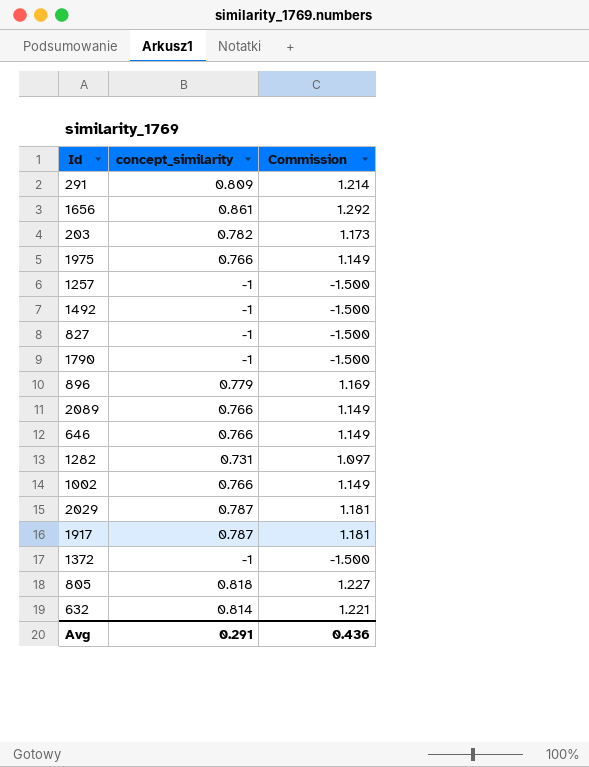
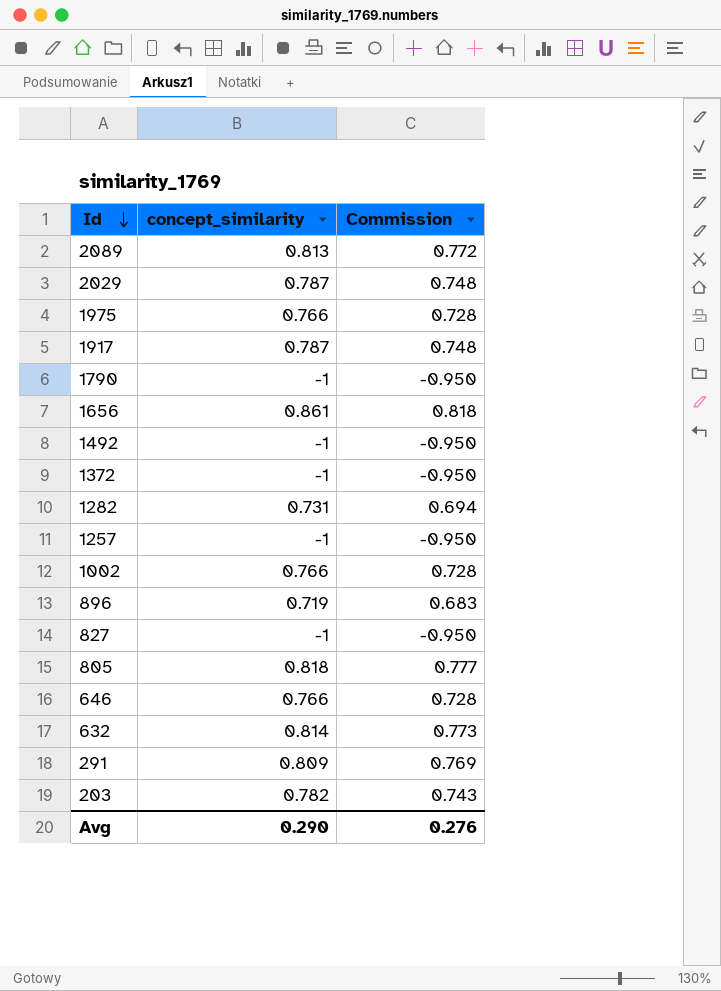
row order: none -> Id descending
column Commission | formula: [concept_similarity] * 1.5 -> [concept_similarity] * 0.95
2089 | concept_similarity: 0.766 -> 0.813
896 | concept_similarity: 0.779 -> 0.719
Avg | concept_similarity: 0.291 -> 0.290
Avg | Commission: 0.436 -> 0.276

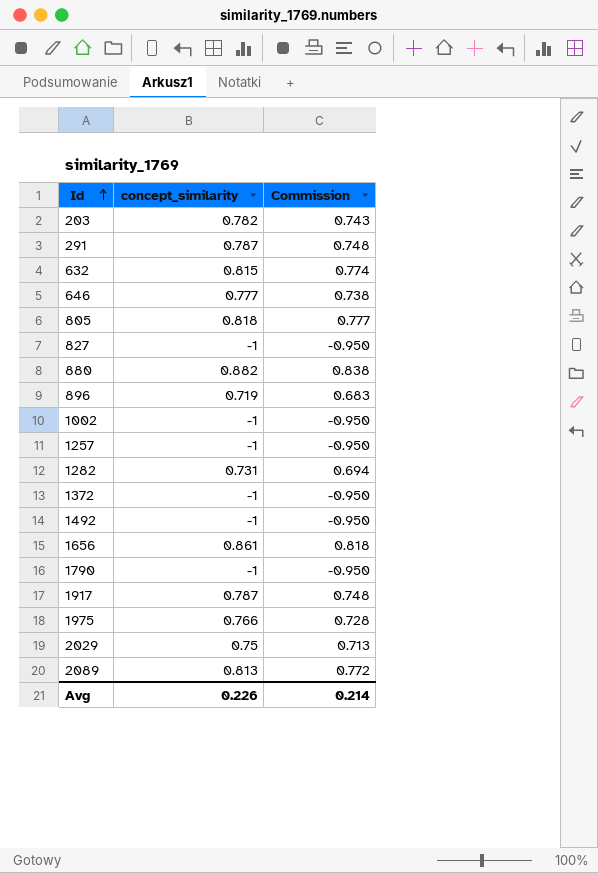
row order: Id descending -> Id ascending
291 | concept_similarity: 0.809 -> 0.787
291 | Commission: 0.769 -> 0.748
632 | concept_similarity: 0.814 -> 0.815
632 | Commission: 0.773 -> 0.774
646 | concept_similarity: 0.766 -> 0.777
646 | Commission: 0.728 -> 0.738
row 880: none -> 0.882 | 0.838
1002 | concept_similarity: 0.766 -> -1
1002 | Commission: 0.728 -> -0.950
2029 | concept_similarity: 0.787 -> 0.75
2029 | Commission: 0.748 -> 0.713
Avg | concept_similarity: 0.290 -> 0.226
Avg | Commission: 0.276 -> 0.214

